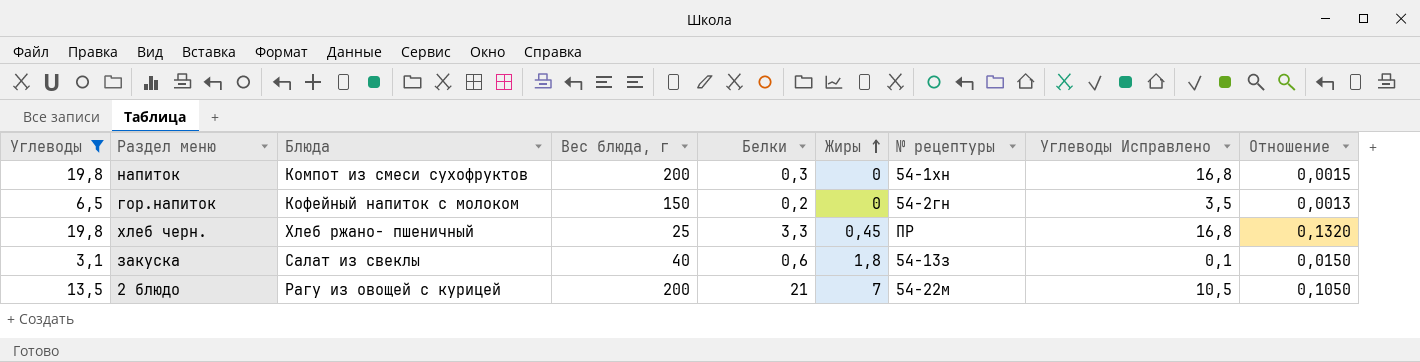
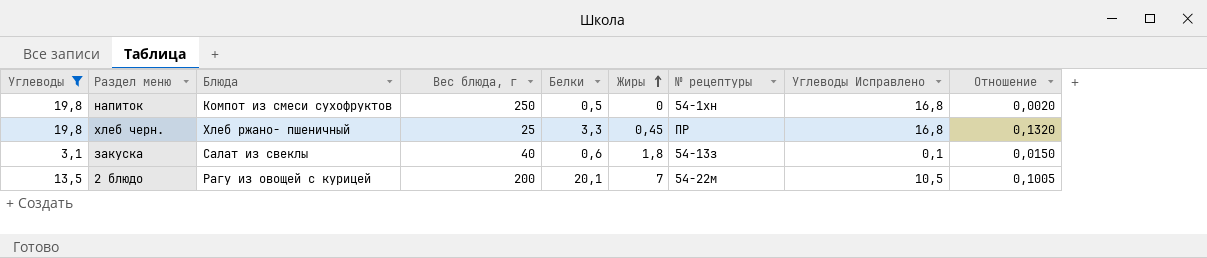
row гор.напиток: 6,5 | Кофейный напиток с молоком | 150 | 0,2 | 0 | 54-2гн | 3,5 | 0,0013 -> none
напиток | Вес блюда, г: 200 -> 250
напиток | Белки: 0,3 -> 0,5
напиток | Отношение: 0,0015 -> 0,0020
2 блюдо | Белки: 21 -> 20,1
2 блюдо | Отношение: 0,1050 -> 0,1005

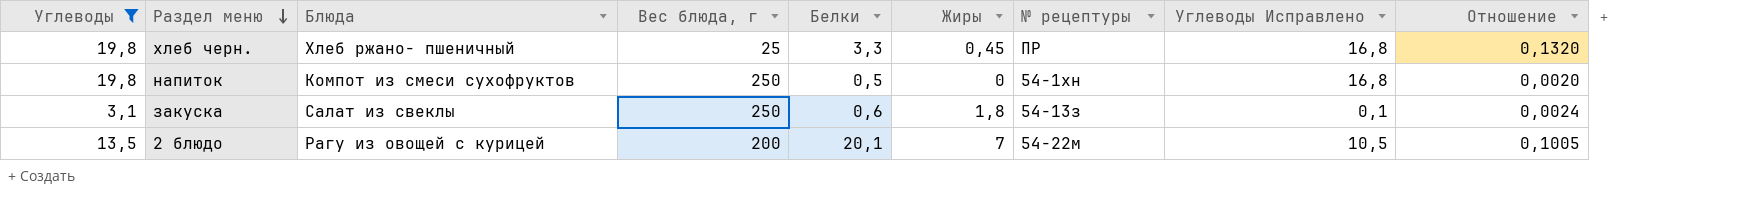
row order: Жиры ascending -> Раздел меню descending
закуска | Вес блюда, г: 40 -> 250
закуска | Отношение: 0,0150 -> 0,0024

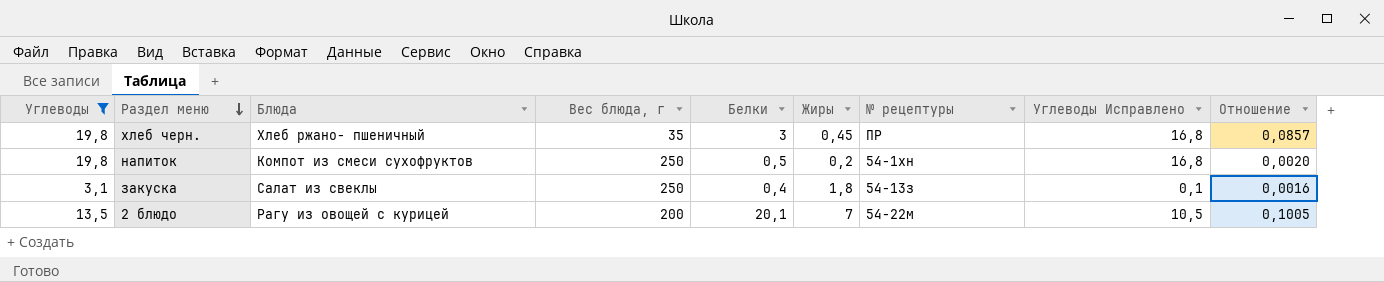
хлеб черн. | Вес блюда, г: 25 -> 35
хлеб черн. | Белки: 3,3 -> 3
хлеб черн. | Отношение: 0,1320 -> 0,0857
напиток | Жиры: 0 -> 0,2
закуска | Белки: 0,6 -> 0,4
закуска | Отношение: 0,0024 -> 0,0016

